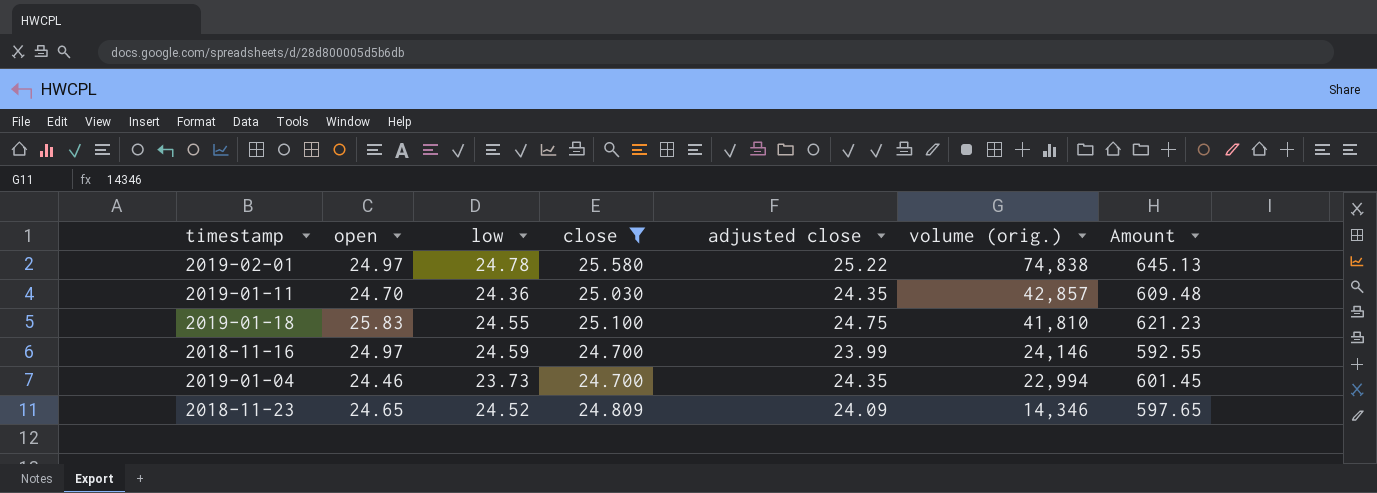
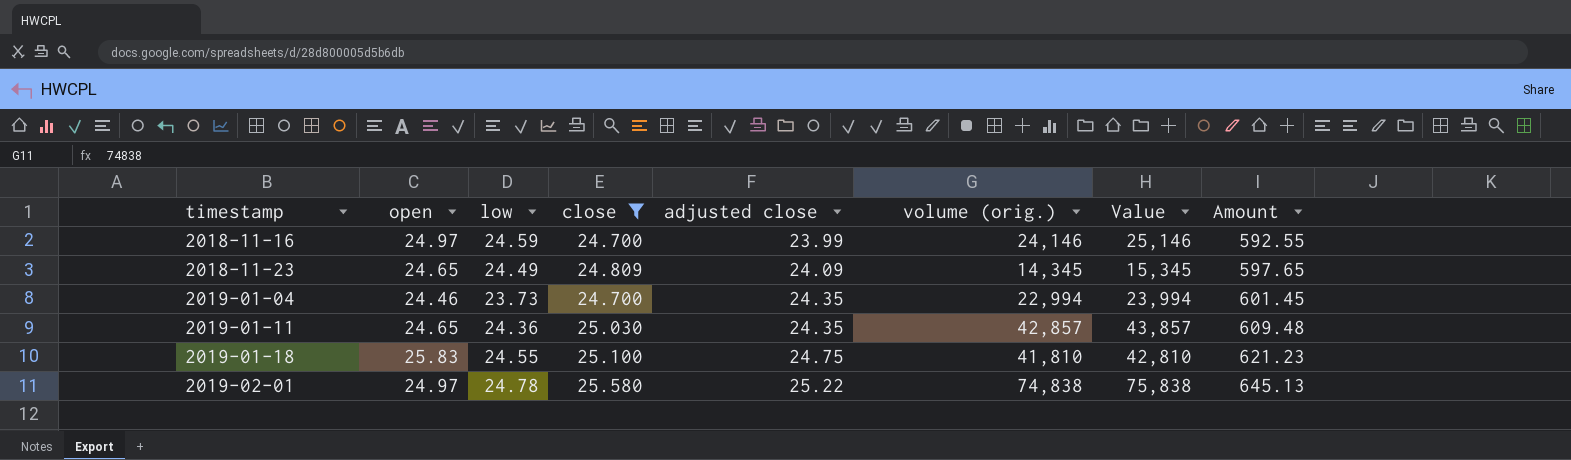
row order: volume (orig.) descending -> timestamp ascending
column Value | formula: none -> [volume (orig.)] + 1000
2018-11-23 | low: 24.52 -> 24.49
2018-11-23 | volume (orig.): 14,346 -> 14,345
2019-01-11 | open: 24.70 -> 24.65

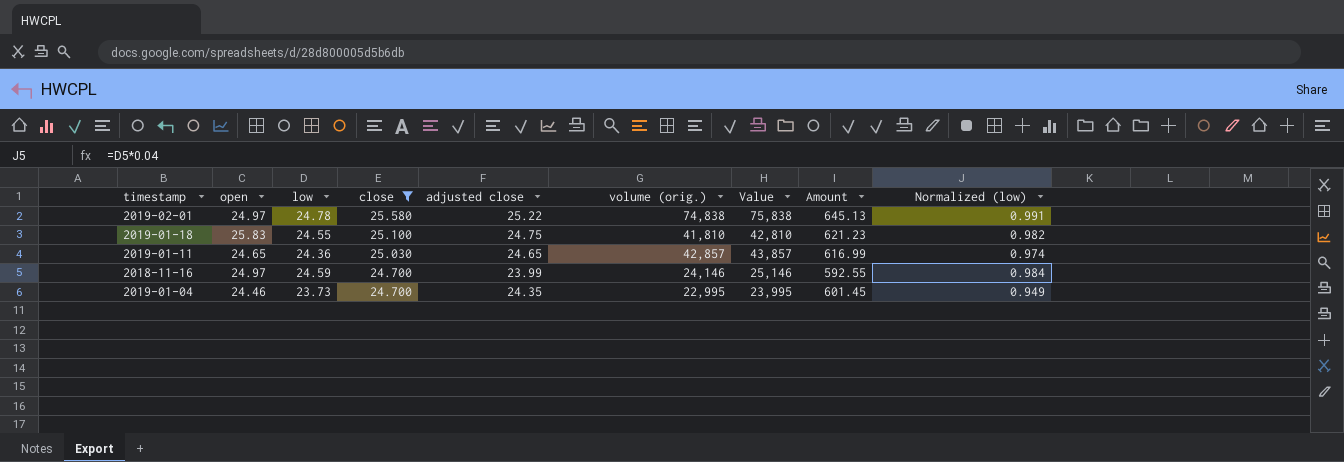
row order: timestamp ascending -> close descending
column Normalized (low) | formula: none -> [low] * 0.04
row 2018-11-23: 24.65 | 24.49 | 24.809 | 24.09 | 14,345 | 15,345 | 597.65 -> none
2019-01-11 | adjusted close: 24.35 -> 24.65
2019-01-11 | Amount: 609.48 -> 616.99
2019-01-04 | volume (orig.): 22,994 -> 22,995
2019-01-04 | Value: 23,994 -> 23,995

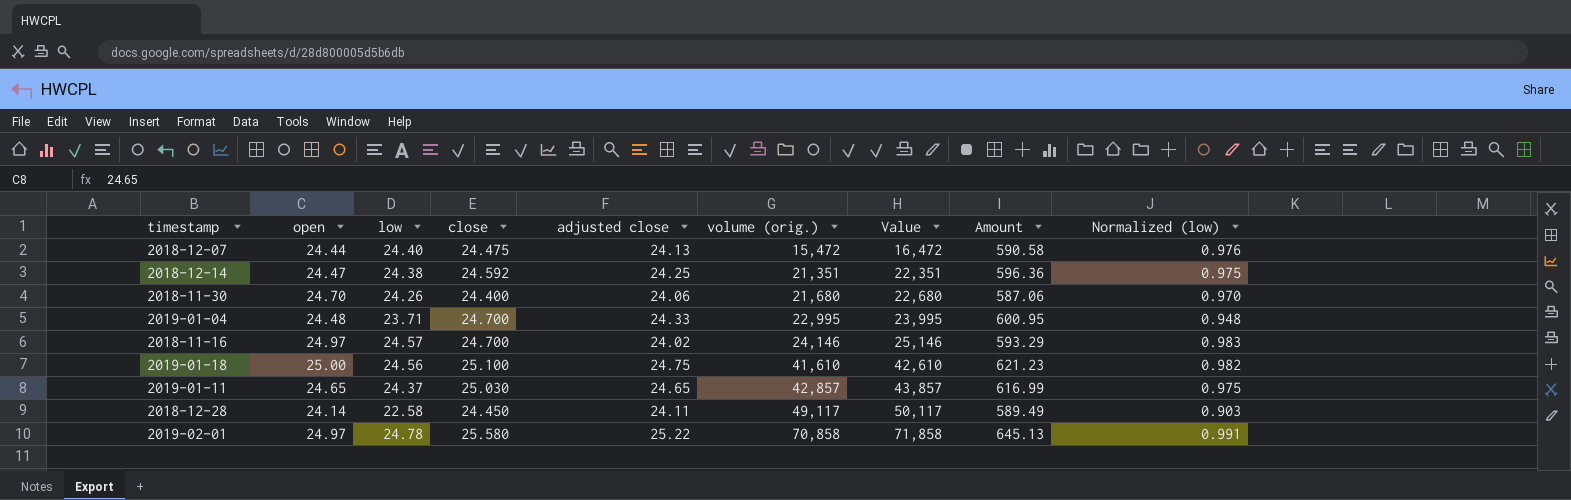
filter: close >= 24.700 -> none
row order: close descending -> volume (orig.) ascending
2019-01-04 | open: 24.46 -> 24.48
2019-01-04 | low: 23.73 -> 23.71
2019-01-04 | adjusted close: 24.35 -> 24.33
2019-01-04 | Amount: 601.45 -> 600.95
2019-01-04 | Normalized (low): 0.949 -> 0.948
2018-11-16 | low: 24.59 -> 24.57
2018-11-16 | adjusted close: 23.99 -> 24.02
2018-11-16 | Amount: 592.55 -> 593.29
2018-11-16 | Normalized (low): 0.984 -> 0.983
2019-01-18 | open: 25.83 -> 25.00
2019-01-18 | low: 24.55 -> 24.56
2019-01-18 | volume (orig.): 41,810 -> 41,610
2019-01-18 | Value: 42,810 -> 42,610
2019-01-11 | low: 24.36 -> 24.37
2019-01-11 | Normalized (low): 0.974 -> 0.975
2019-02-01 | volume (orig.): 74,838 -> 70,858
2019-02-01 | Value: 75,838 -> 71,858

